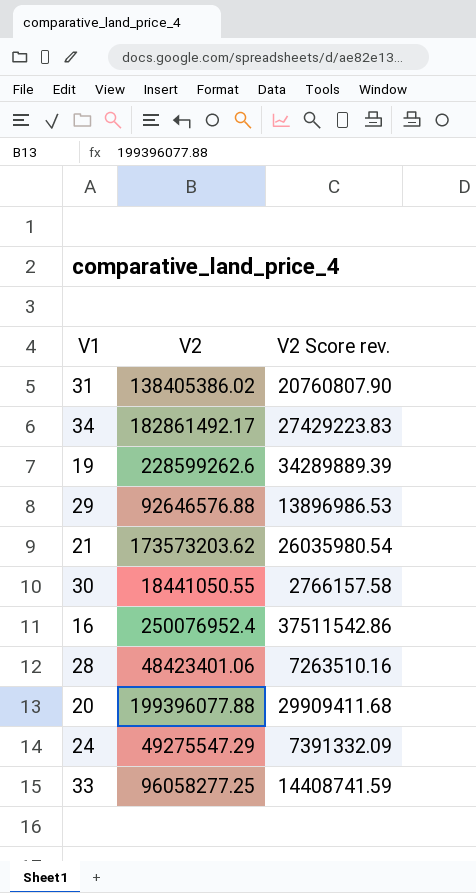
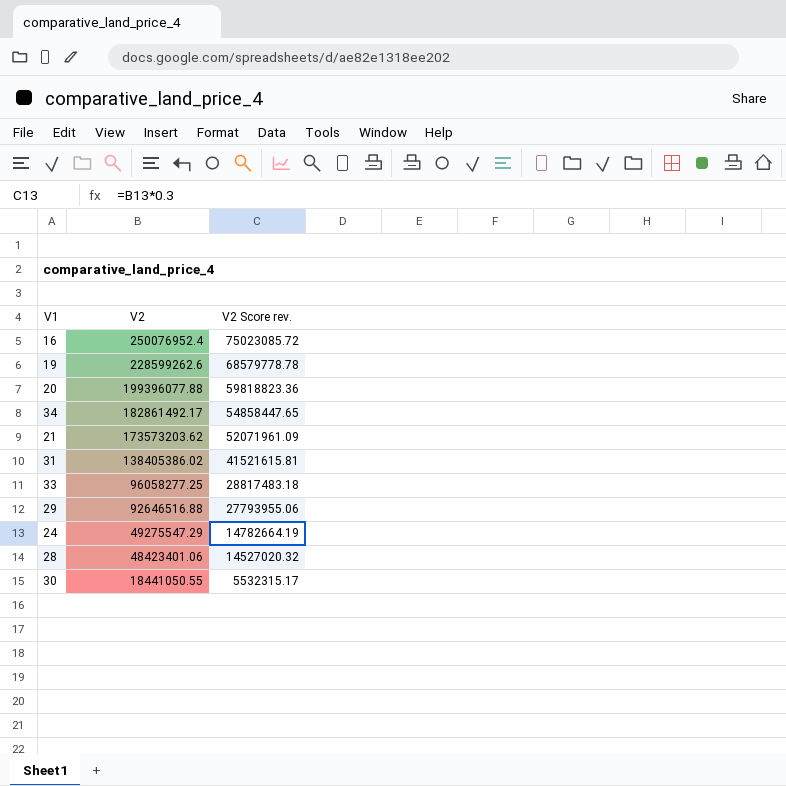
row order: none -> V2 descending
column V2 Score rev. | formula: [V2] * 0.15 -> [V2] * 0.3
29 | V2: 92646576.88 -> 92646516.88

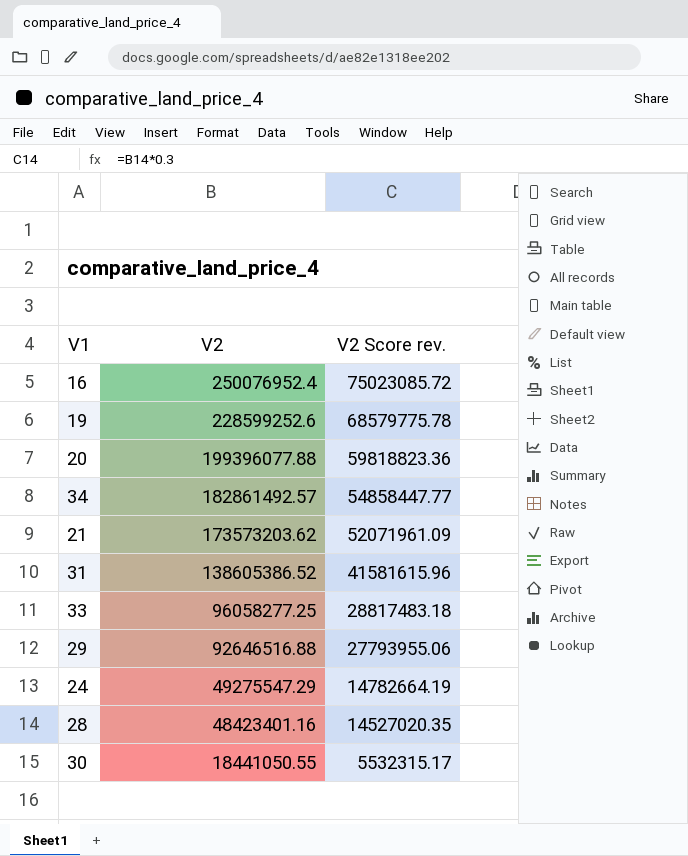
19 | V2: 228599262.6 -> 228599252.6
19 | V2 Score rev.: 68579778.78 -> 68579775.78
34 | V2: 182861492.17 -> 182861492.57
34 | V2 Score rev.: 54858447.65 -> 54858447.77
31 | V2: 138405386.02 -> 138605386.52
31 | V2 Score rev.: 41521615.81 -> 41581615.96
28 | V2: 48423401.06 -> 48423401.16
28 | V2 Score rev.: 14527020.32 -> 14527020.35

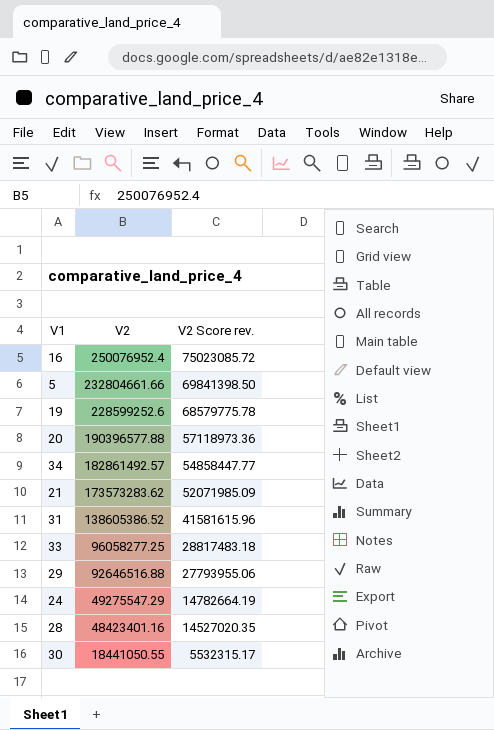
row 5: none -> 232804661.66 | 69841398.50
20 | V2: 199396077.88 -> 190396577.88
20 | V2 Score rev.: 59818823.36 -> 57118973.36
21 | V2: 173573203.62 -> 173573283.62
21 | V2 Score rev.: 52071961.09 -> 52071985.09

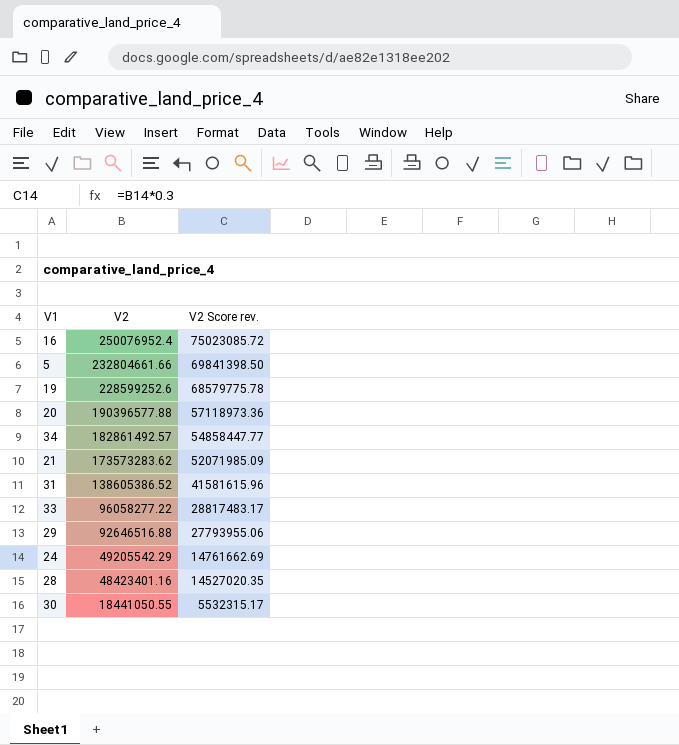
33 | V2: 96058277.25 -> 96058277.22
33 | V2 Score rev.: 28817483.18 -> 28817483.17
24 | V2: 49275547.29 -> 49205542.29
24 | V2 Score rev.: 14782664.19 -> 14761662.69

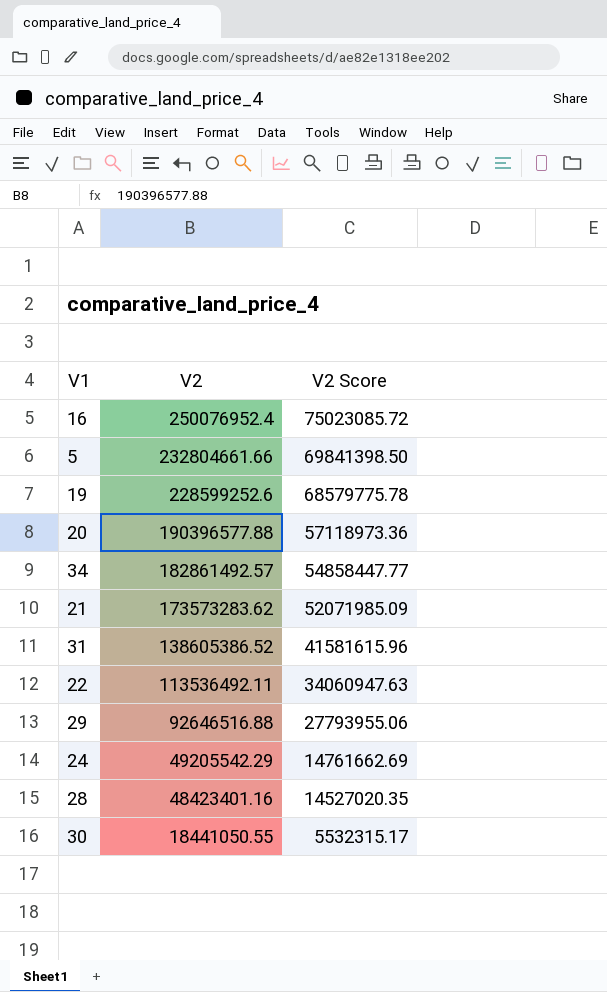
column name: V2 Score rev. -> V2 Score
row 33: 96058277.22 | 28817483.17 -> none
row 22: none -> 113536492.11 | 34060947.63

